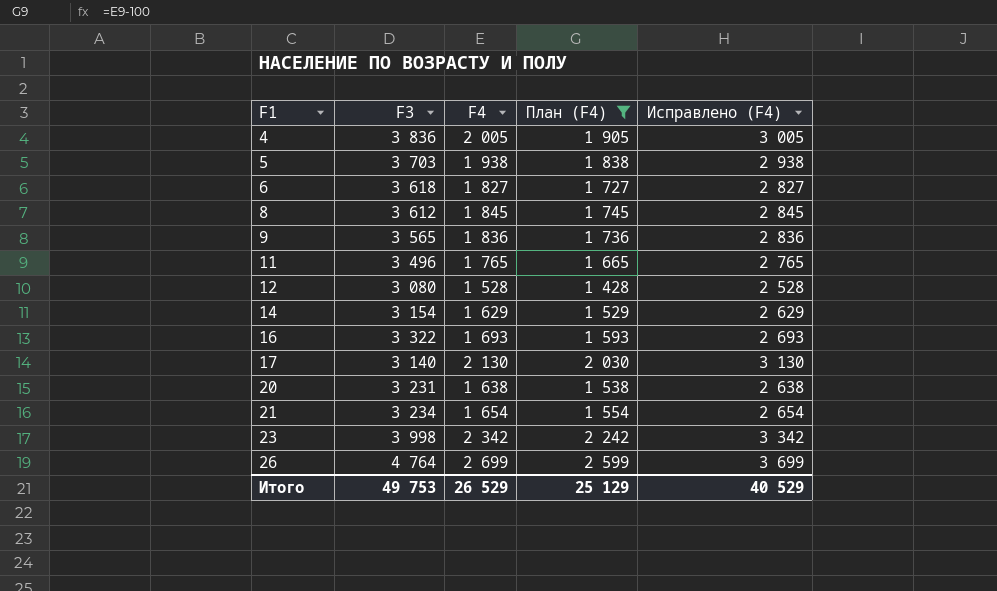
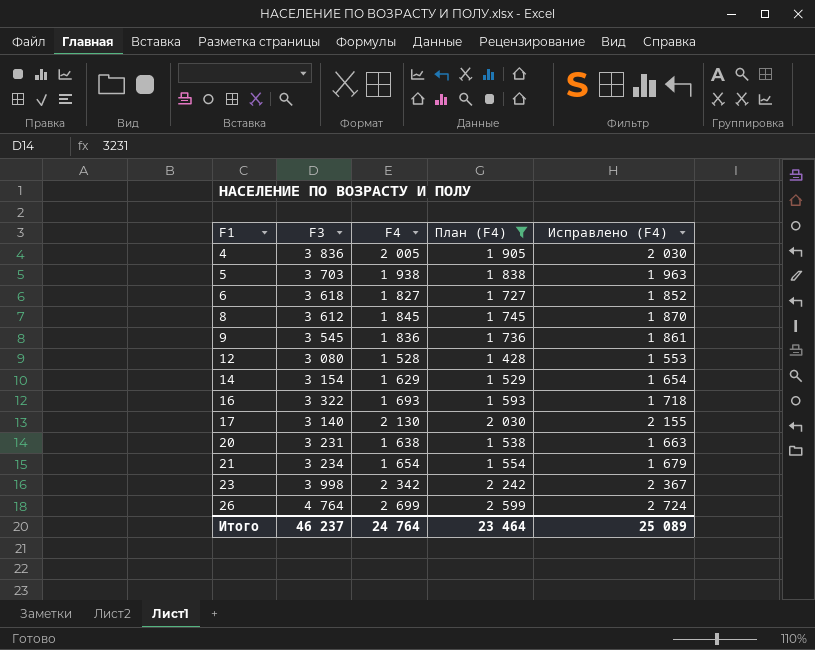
column Исправлено (F4) | formula: [F4] + 1000 -> [F4] + 25
row 11: 3 496 | 1 765 | 1 665 | 2 765 -> none
9 | F3: 3 565 -> 3 545
Итого | F3: 49 753 -> 46 237
Итого | F4: 26 529 -> 24 764
Итого | План (F4): 25 129 -> 23 464
Итого | Исправлено (F4): 40 529 -> 25 089

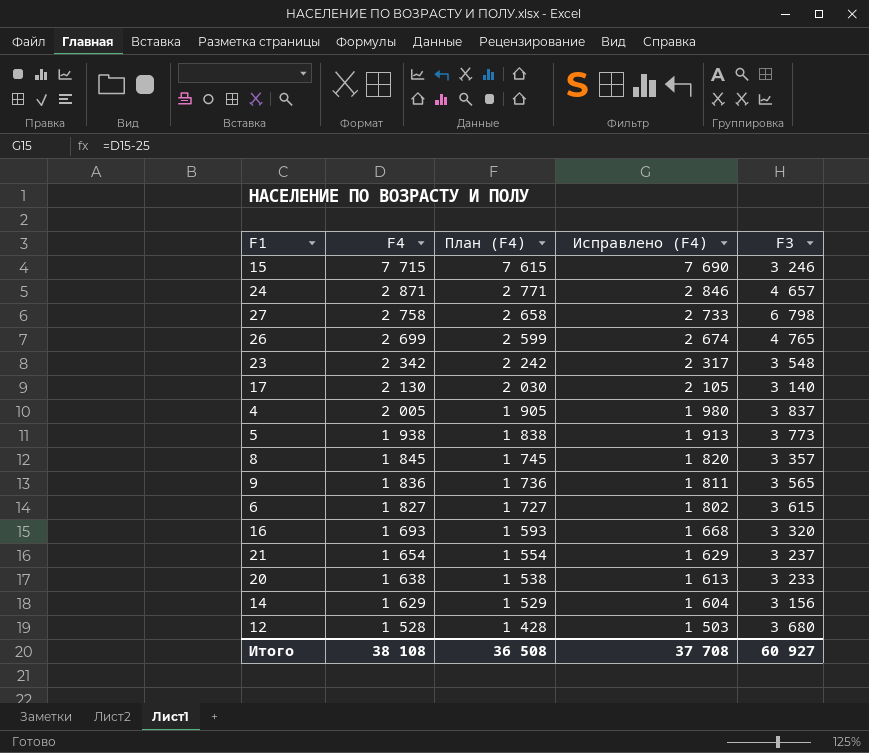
filter: План (F4) <= 2 599 -> none
row order: F1 ascending -> F4 descending
column Исправлено (F4) | formula: [F4] + 25 -> [F4] - 25
column F3 | position: 2 -> 5
26 | F3: 4 764 -> 4 765
23 | F3: 3 998 -> 3 548
4 | F3: 3 836 -> 3 837
5 | F3: 3 703 -> 3 773
8 | F3: 3 612 -> 3 357
9 | F3: 3 545 -> 3 565
6 | F3: 3 618 -> 3 615
16 | F3: 3 322 -> 3 320
21 | F3: 3 234 -> 3 237
20 | F3: 3 231 -> 3 233
14 | F3: 3 154 -> 3 156
12 | F3: 3 080 -> 3 680
Итого | F4: 24 764 -> 38 108
Итого | План (F4): 23 464 -> 36 508
Итого | Исправлено (F4): 25 089 -> 37 708
Итого | F3: 46 237 -> 60 927

